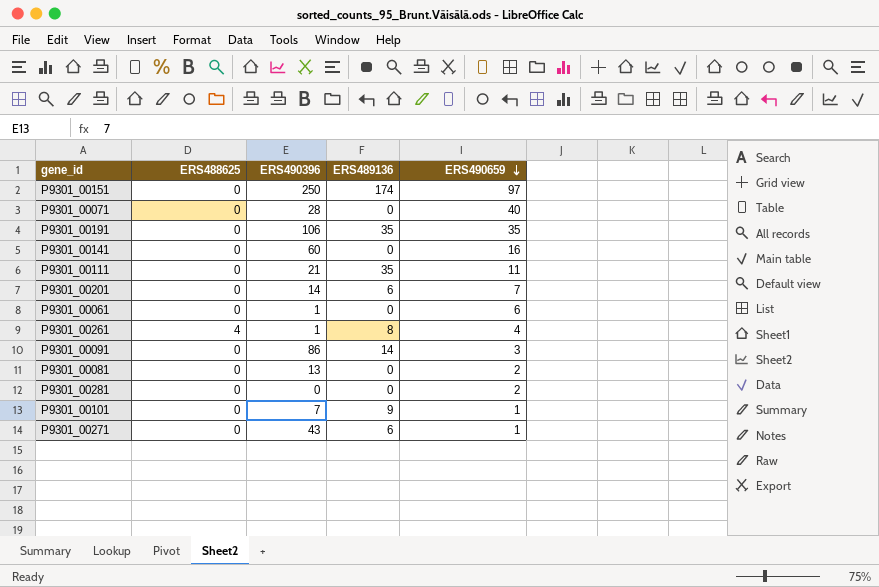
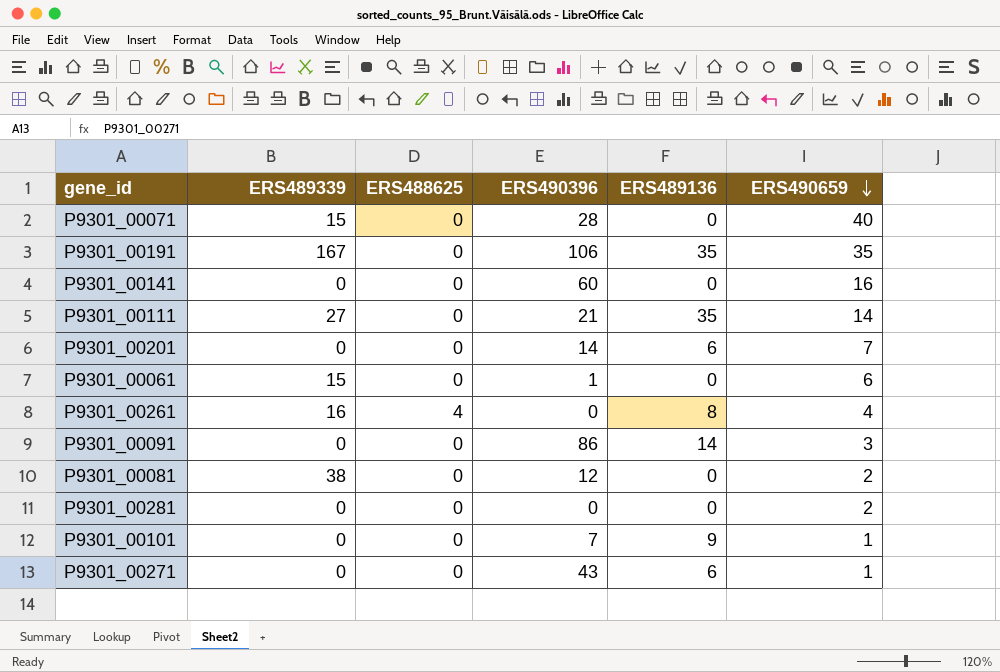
column ERS489339 | position: none -> 2
row P9301_00151: 0 | 250 | 174 | 97 -> none
P9301_00111 | ERS490659: 11 -> 14
P9301_00261 | ERS490396: 1 -> 0
P9301_00081 | ERS490396: 13 -> 12

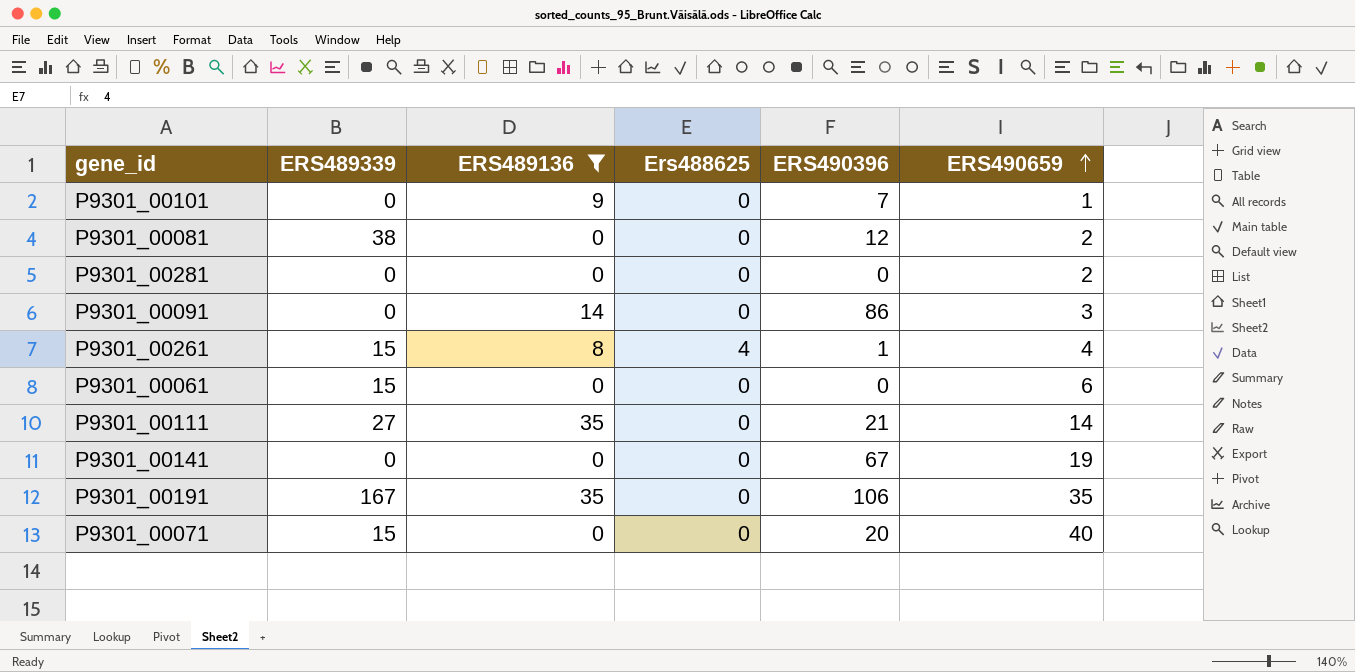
filter: none -> ERS489136 != 6
row order: ERS490659 descending -> ERS490659 ascending
column ERS489136 | position: 5 -> 3
column name: ERS488625 -> Ers488625
P9301_00261 | ERS489339: 16 -> 15
P9301_00261 | ERS490396: 0 -> 1
P9301_00061 | ERS490396: 1 -> 0
P9301_00141 | ERS490396: 60 -> 67
P9301_00141 | ERS490659: 16 -> 19
P9301_00071 | ERS490396: 28 -> 20

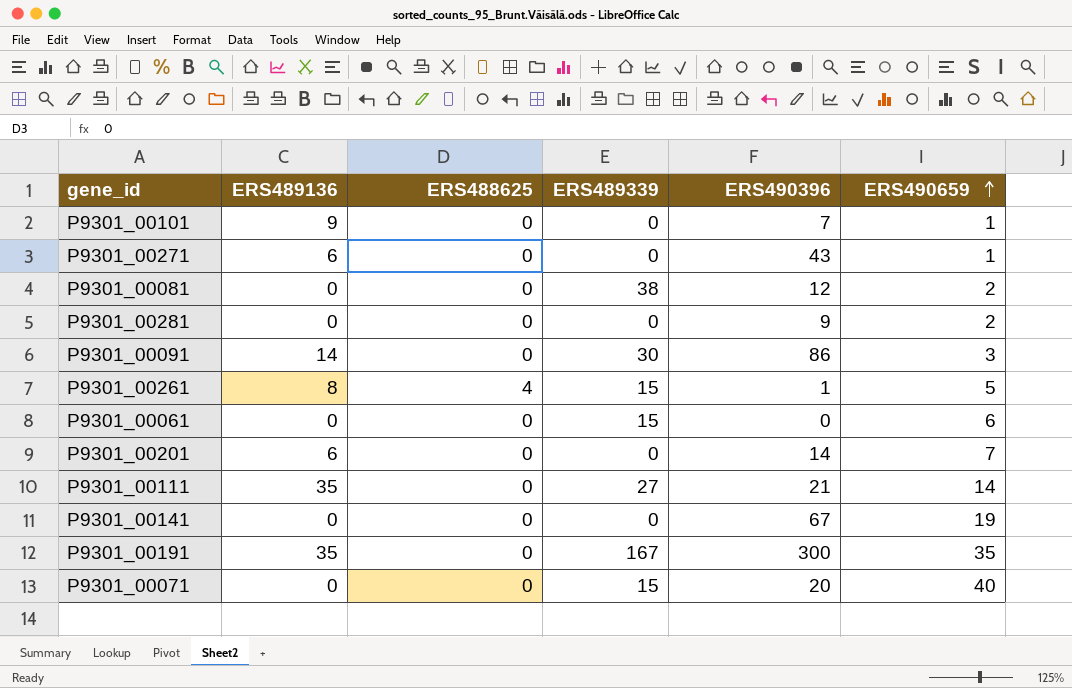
filter: ERS489136 != 6 -> none
column name: Ers488625 -> ERS488625
column ERS489339 | position: 2 -> 4
P9301_00281 | ERS490396: 0 -> 9
P9301_00091 | ERS489339: 0 -> 30
P9301_00261 | ERS490659: 4 -> 5
P9301_00191 | ERS490396: 106 -> 300

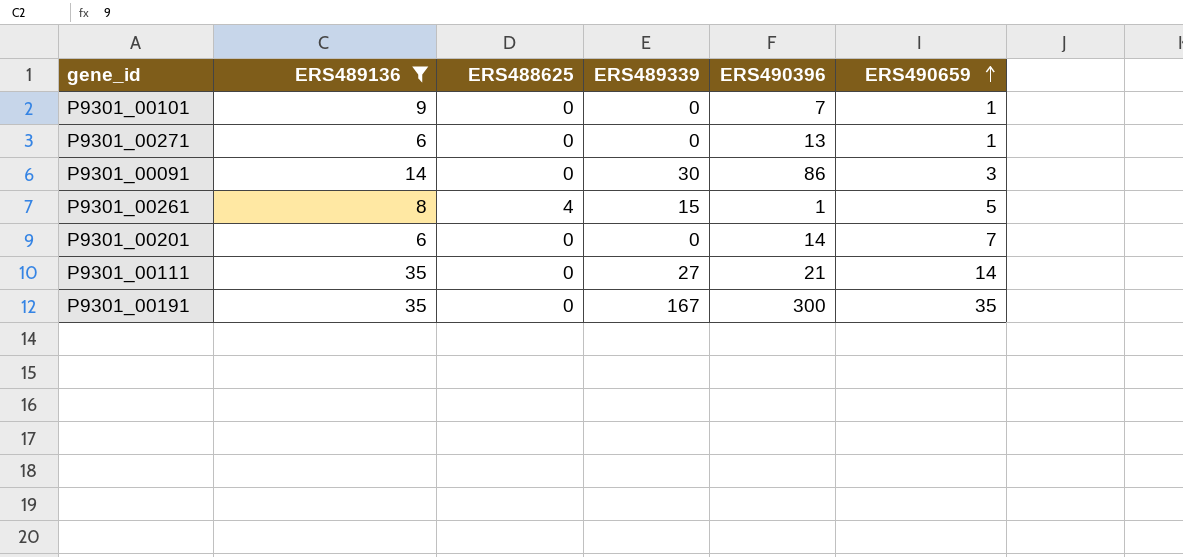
filter: none -> ERS489136 != 0
P9301_00271 | ERS490396: 43 -> 13

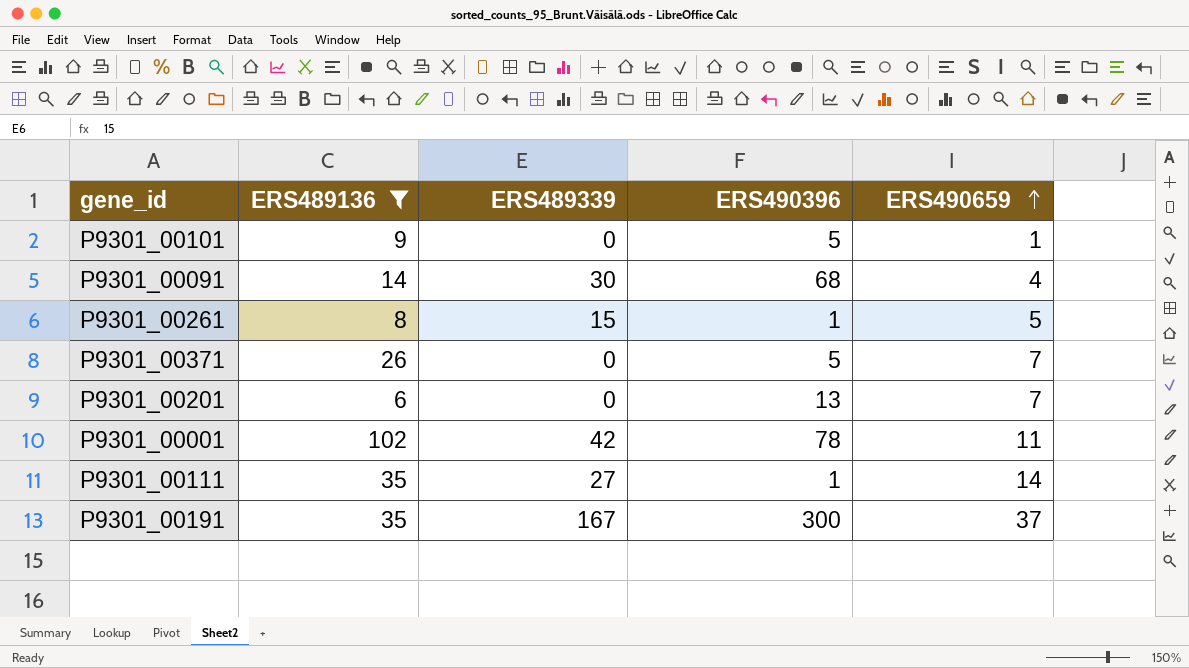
column ERS488625 | position: 3 -> none
row P9301_00271: 6 | 0 | 0 | 13 | 1 -> none
P9301_00101 | ERS490396: 7 -> 5
P9301_00091 | ERS490396: 86 -> 68
P9301_00091 | ERS490659: 3 -> 4
row P9301_00371: none -> 26 | 0 | 5 | 7
P9301_00201 | ERS490396: 14 -> 13
row P9301_00001: none -> 102 | 42 | 78 | 11
P9301_00111 | ERS490396: 21 -> 1
P9301_00191 | ERS490659: 35 -> 37

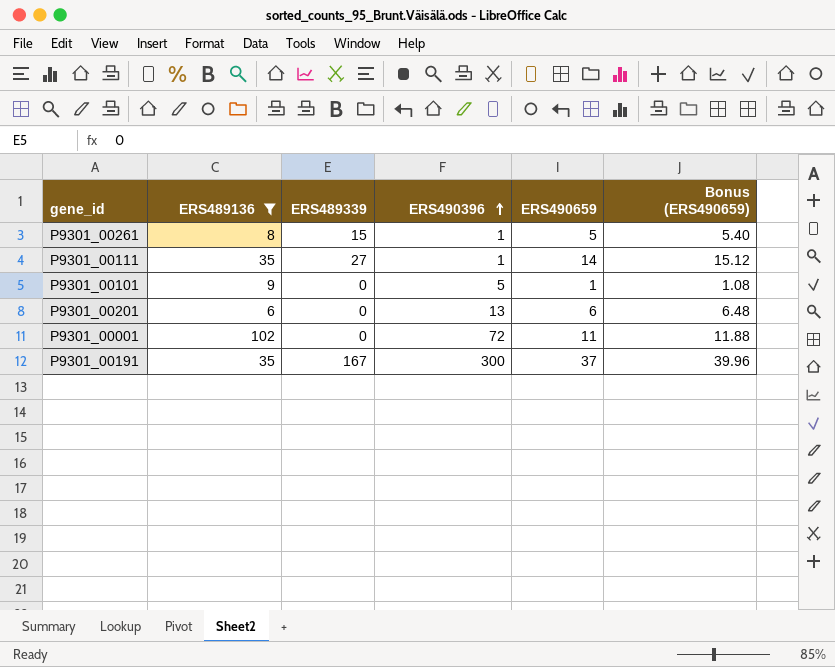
row order: ERS490659 ascending -> ERS490396 ascending
column Bonus (ERS490659) | formula: none -> [ERS490659] * 1.08
row P9301_00091: 14 | 30 | 68 | 4 -> none
row P9301_00371: 26 | 0 | 5 | 7 -> none
P9301_00201 | ERS490659: 7 -> 6
P9301_00001 | ERS489339: 42 -> 0
P9301_00001 | ERS490396: 78 -> 72

